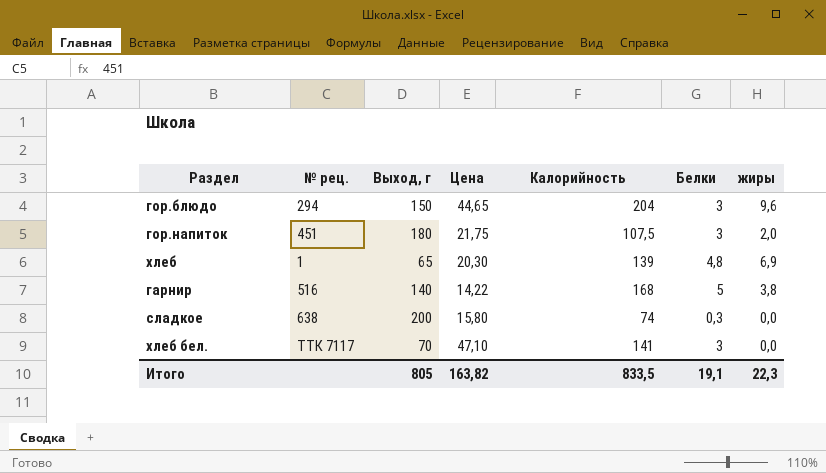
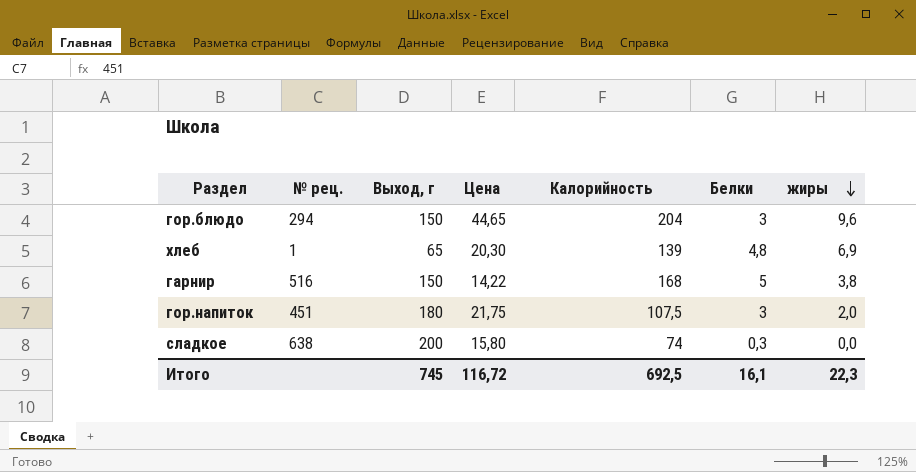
row order: none -> жиры descending
row хлеб бел.: ТТК 7117 | 70 | 47,10 | 141 | 3 | 0,0 -> none
гарнир | Выход, г: 140 -> 150
Итого | Выход, г: 805 -> 745
Итого | Цена: 163,82 -> 116,72
Итого | Калорийность: 833,5 -> 692,5
Итого | Белки: 19,1 -> 16,1

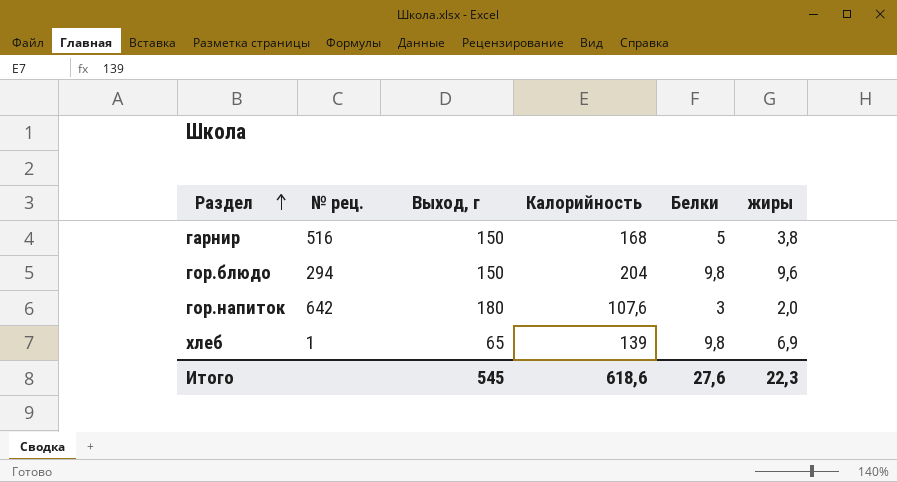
row order: жиры descending -> Раздел ascending
column Цена | position: 4 -> none
row сладкое: 638 | 200 | 15,80 | 74 | 0,3 | 0,0 -> none
гор.блюдо | Белки: 3 -> 9,8
гор.напиток | № рец.: 451 -> 642
гор.напиток | Калорийность: 107,5 -> 107,6
хлеб | Белки: 4,8 -> 9,8
Итого | Выход, г: 745 -> 545
Итого | Калорийность: 692,5 -> 618,6
Итого | Белки: 16,1 -> 27,6

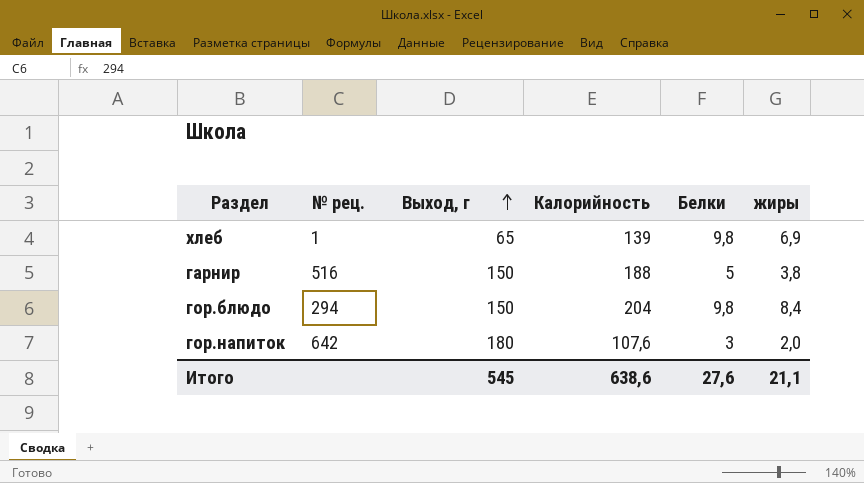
row order: Раздел ascending -> Выход, г ascending
гарнир | Калорийность: 168 -> 188
гор.блюдо | жиры: 9,6 -> 8,4
Итого | Калорийность: 618,6 -> 638,6
Итого | жиры: 22,3 -> 21,1

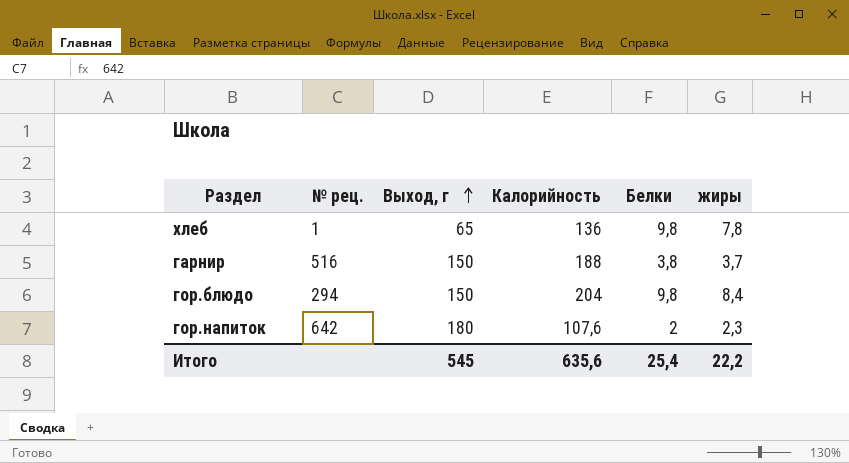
хлеб | Калорийность: 139 -> 136
хлеб | жиры: 6,9 -> 7,8
гарнир | Белки: 5 -> 3,8
гарнир | жиры: 3,8 -> 3,7
гор.напиток | Белки: 3 -> 2
гор.напиток | жиры: 2,0 -> 2,3
Итого | Калорийность: 638,6 -> 635,6
Итого | Белки: 27,6 -> 25,4
Итого | жиры: 21,1 -> 22,2

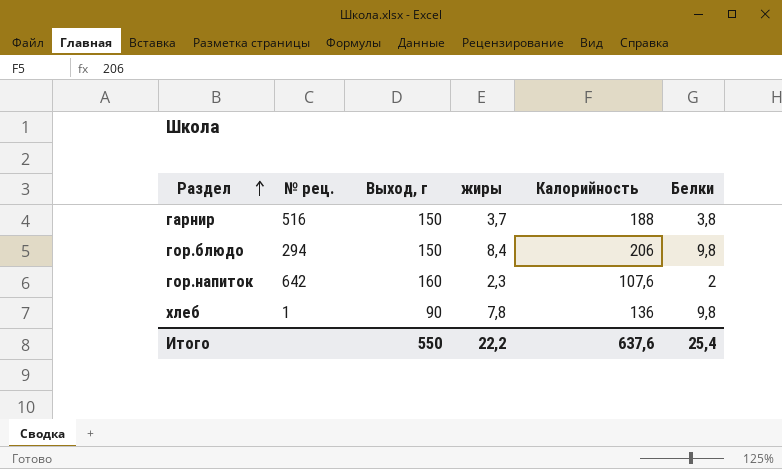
row order: Выход, г ascending -> Раздел ascending
column жиры | position: 6 -> 4
гор.блюдо | Калорийность: 204 -> 206
гор.напиток | Выход, г: 180 -> 160
хлеб | Выход, г: 65 -> 90
Итого | Выход, г: 545 -> 550
Итого | Калорийность: 635,6 -> 637,6

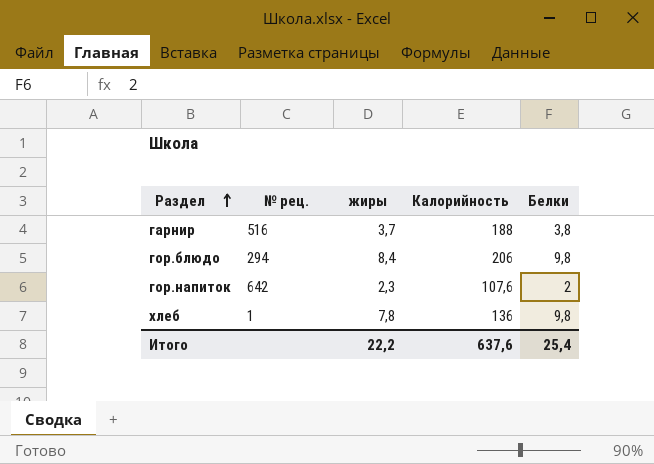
column Выход, г | position: 3 -> none

